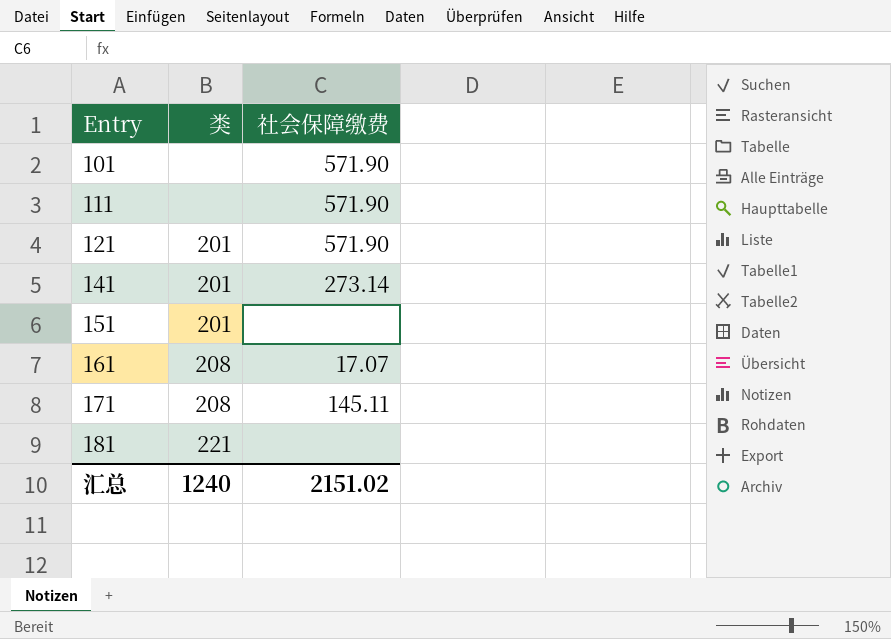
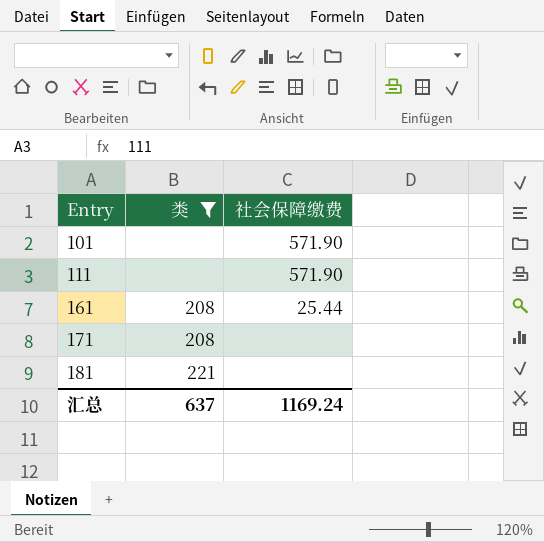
filter: none -> 类 != 201
161 | 社会保障缴费: 17.07 -> 25.44
171 | 社会保障缴费: 145.11 -> none
汇总 | 类: 1240 -> 637
汇总 | 社会保障缴费: 2151.02 -> 1169.24

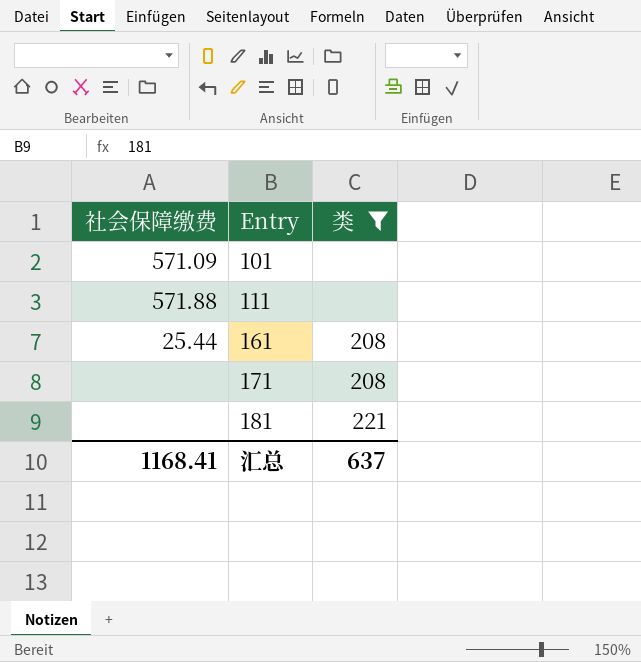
column 社会保障缴费 | position: 3 -> 1
101 | 社会保障缴费: 571.90 -> 571.09
111 | 社会保障缴费: 571.90 -> 571.88
汇总 | 社会保障缴费: 1169.24 -> 1168.41

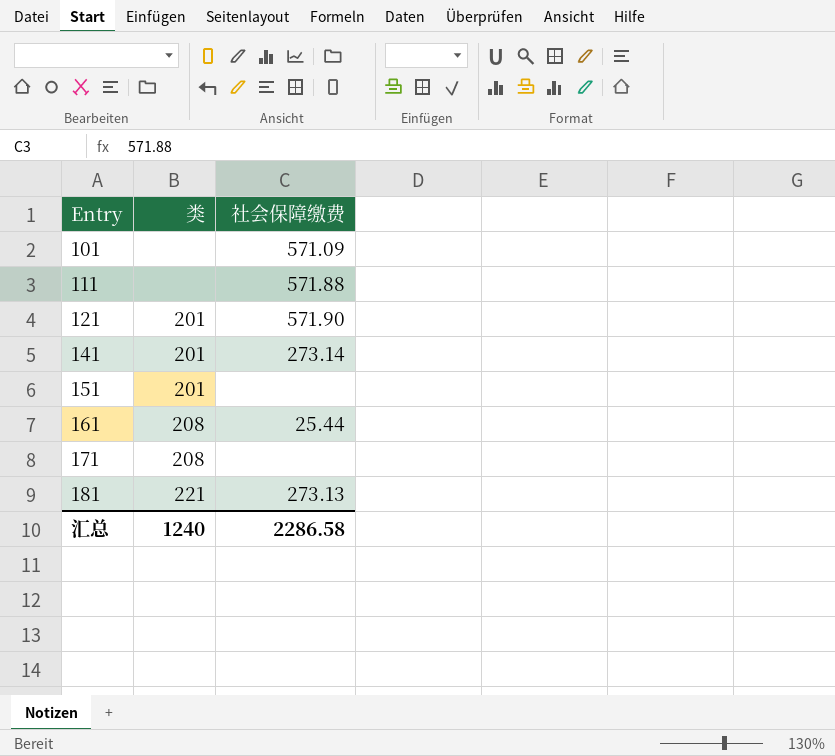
filter: 类 != 201 -> none
column 社会保障缴费 | position: 1 -> 3
181 | 社会保障缴费: none -> 273.13
汇总 | 类: 637 -> 1240
汇总 | 社会保障缴费: 1168.41 -> 2286.58

